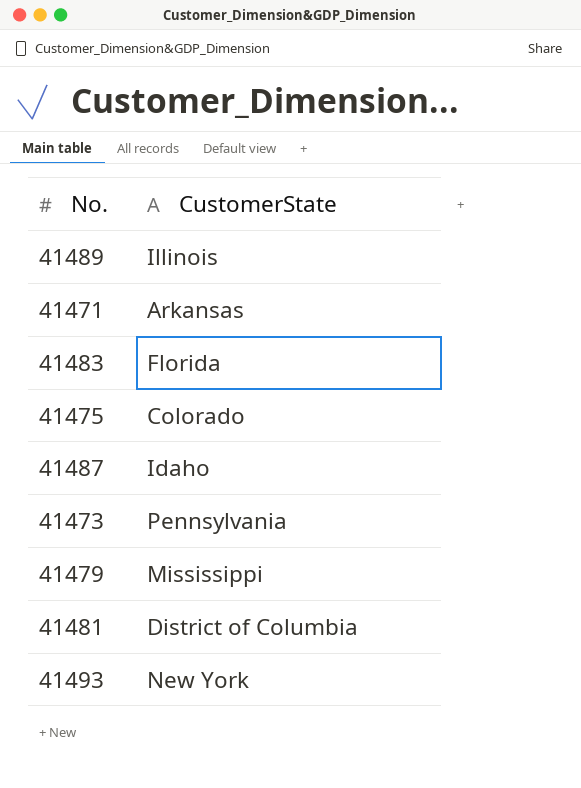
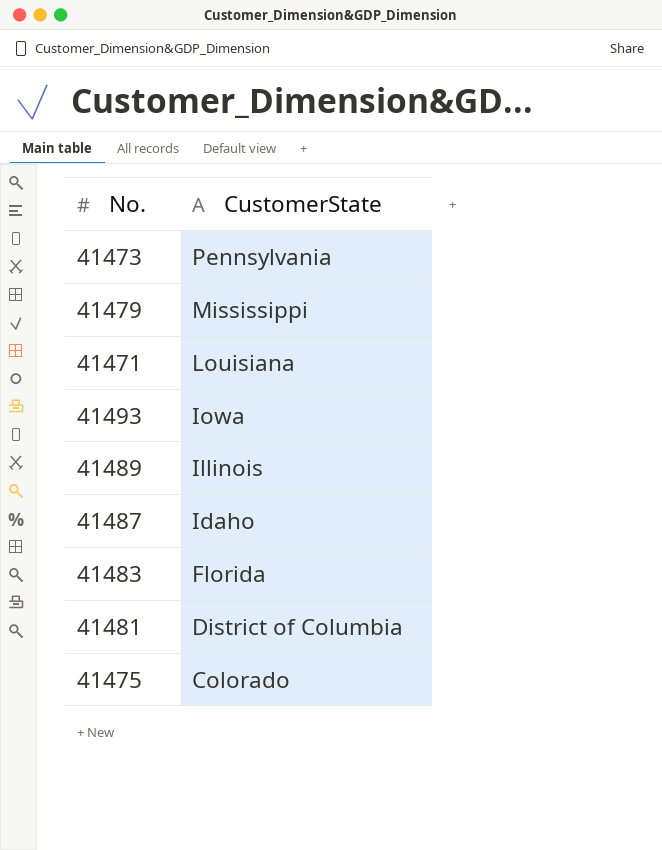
row order: none -> CustomerState descending
41471 | CustomerState: Arkansas -> Louisiana
41493 | CustomerState: New York -> Iowa

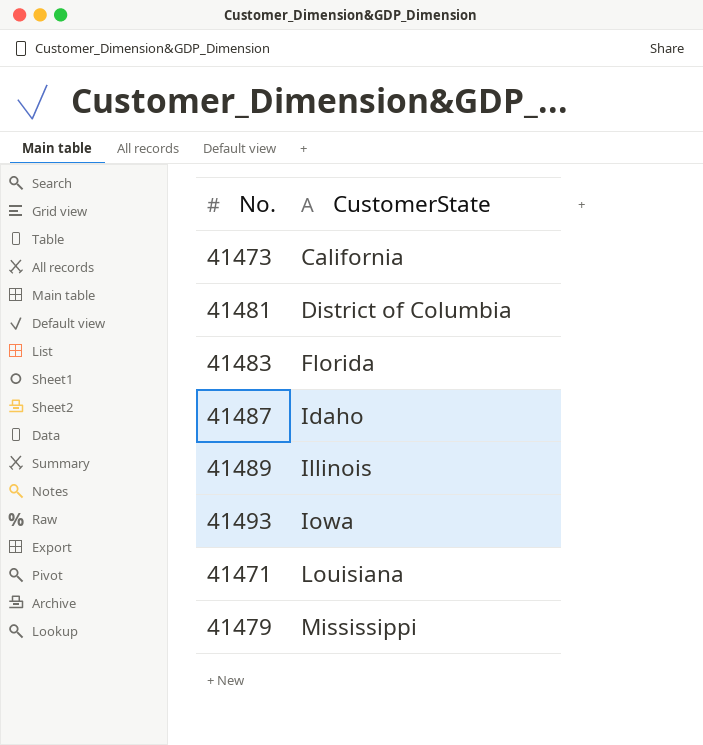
row order: CustomerState descending -> CustomerState ascending
row 41475: Colorado -> none
41473 | CustomerState: Pennsylvania -> California

